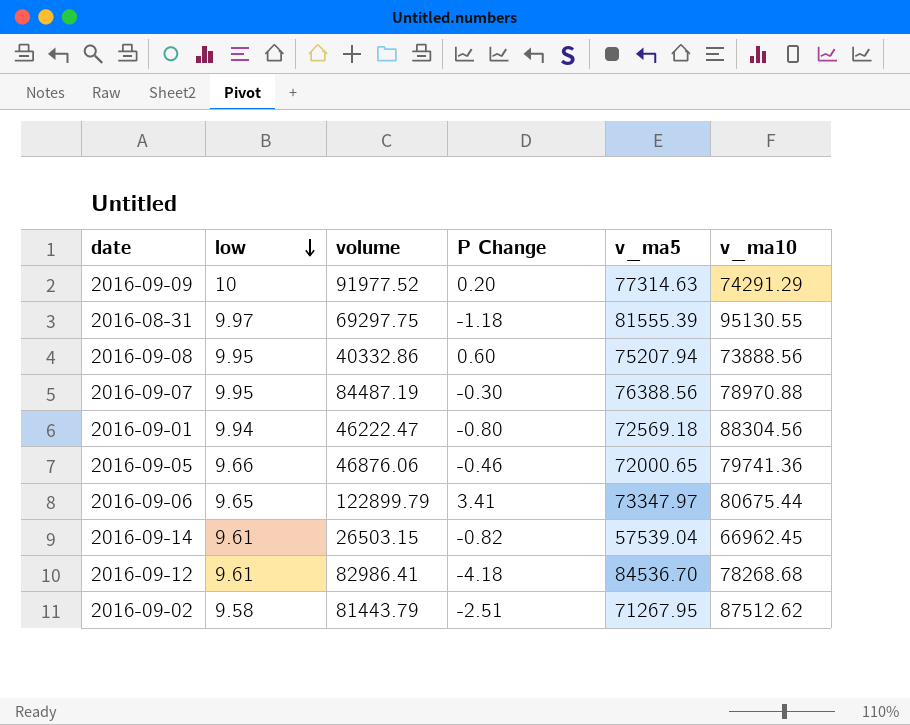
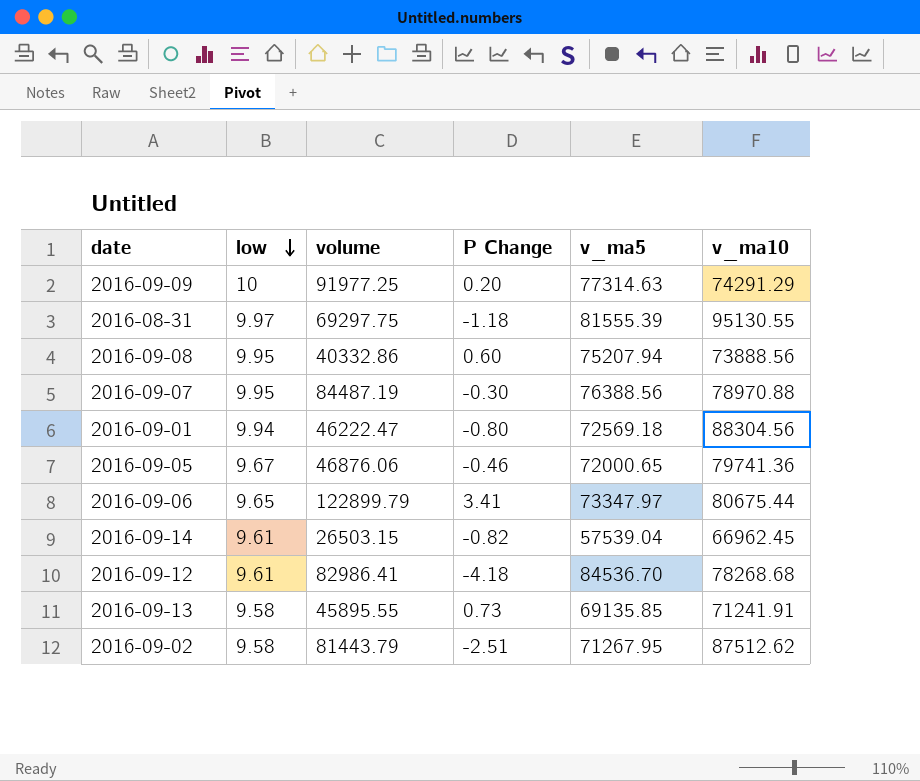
2016-09-09 | volume: 91977.52 -> 91977.25
2016-09-05 | low: 9.66 -> 9.67
row 2016-09-13: none -> 9.58 | 45895.55 | 0.73 | 69135.85 | 71241.91

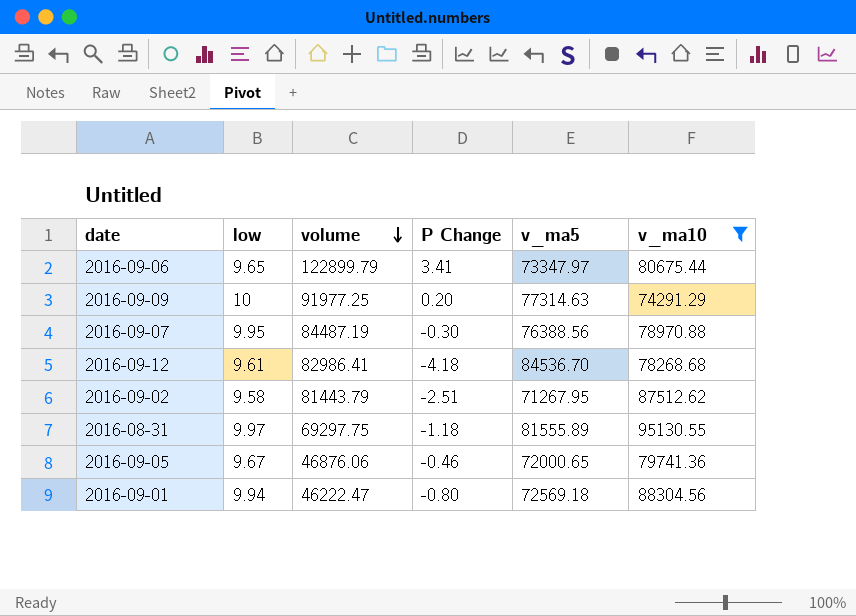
filter: none -> v_ma10 >= 74291.29
row order: low descending -> volume descending
2016-08-31 | v_ma5: 81555.39 -> 81555.89

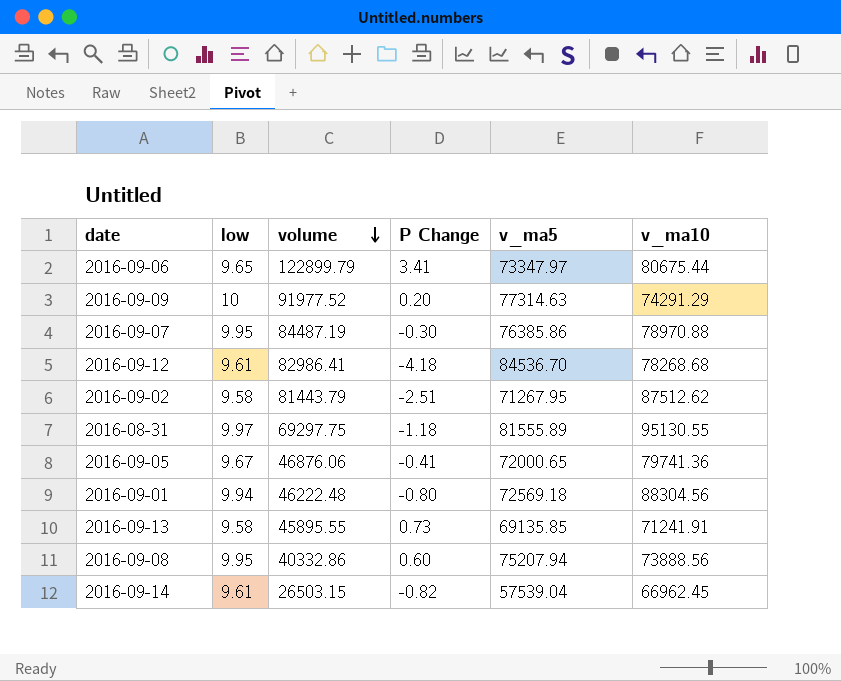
filter: v_ma10 >= 74291.29 -> none
2016-09-09 | volume: 91977.25 -> 91977.52
2016-09-07 | v_ma5: 76388.56 -> 76385.86
2016-09-05 | P Change: -0.46 -> -0.41
2016-09-01 | volume: 46222.47 -> 46222.48

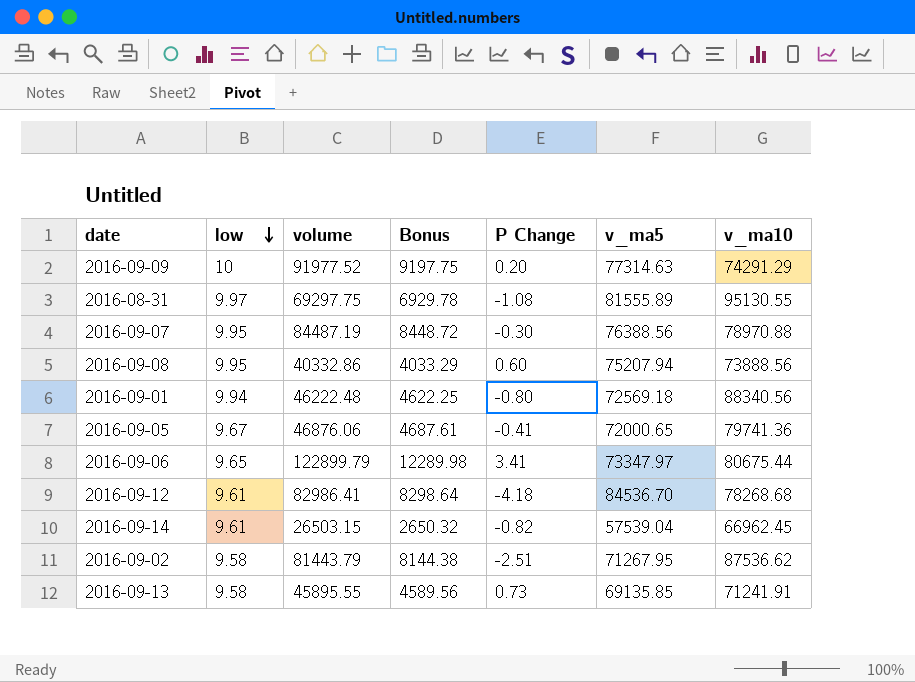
row order: volume descending -> low descending
column Bonus | formula: none -> [volume] * 0.1
2016-08-31 | P Change: -1.18 -> -1.08
2016-09-07 | v_ma5: 76385.86 -> 76388.56
2016-09-01 | v_ma10: 88304.56 -> 88340.56
2016-09-02 | v_ma10: 87512.62 -> 87536.62

